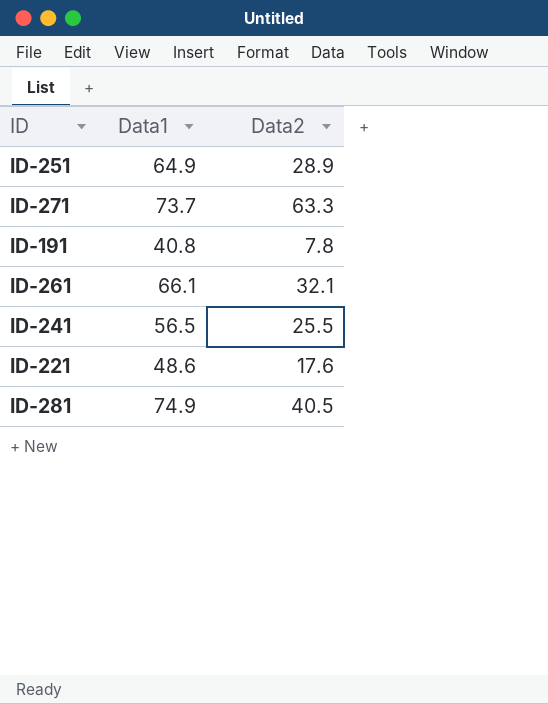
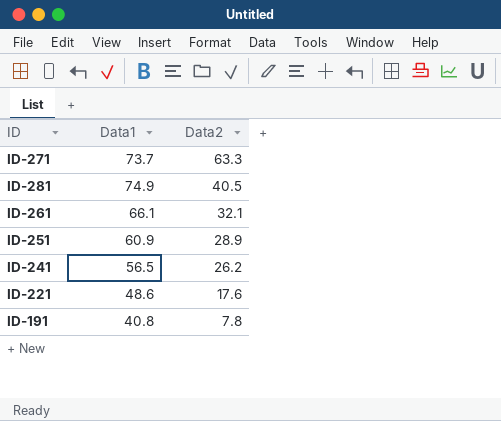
row order: none -> Data2 descending
ID-251 | Data1: 64.9 -> 60.9
ID-241 | Data2: 25.5 -> 26.2

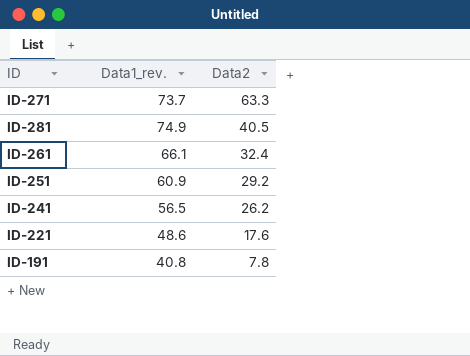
column name: Data1 -> Data1_rev.
ID-261 | Data2: 32.1 -> 32.4
ID-251 | Data2: 28.9 -> 29.2

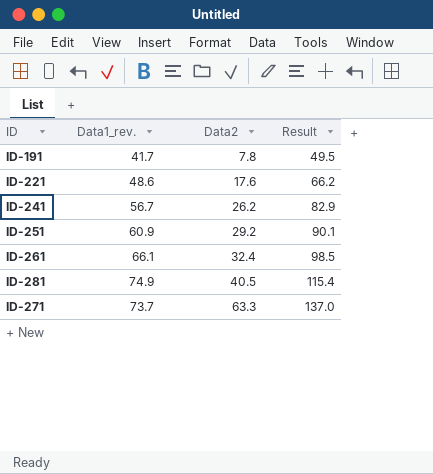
row order: Data2 descending -> Data2 ascending
column Result | formula: none -> [Data1_rev.] + [Data2]
ID-191 | Data1_rev.: 40.8 -> 41.7
ID-241 | Data1_rev.: 56.5 -> 56.7

